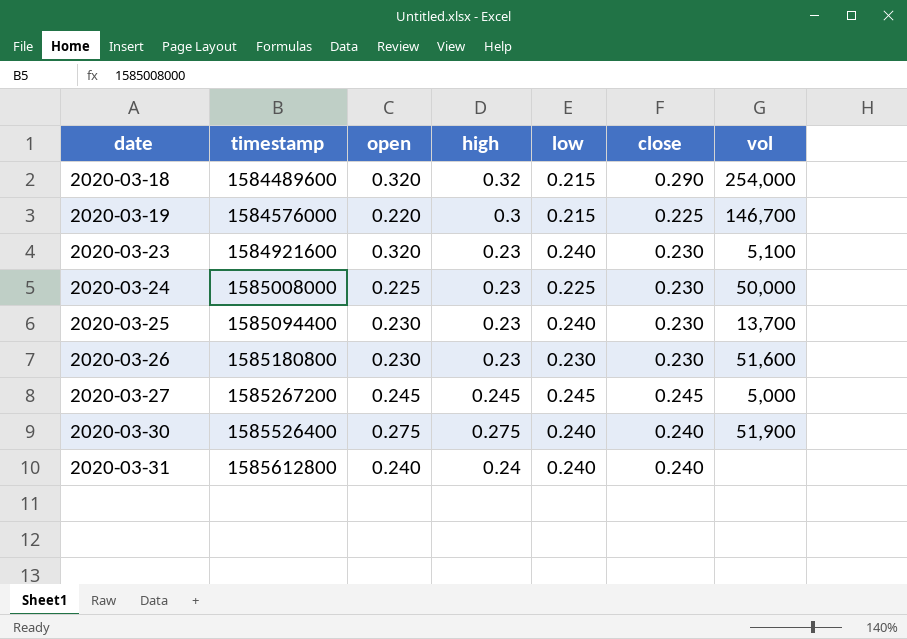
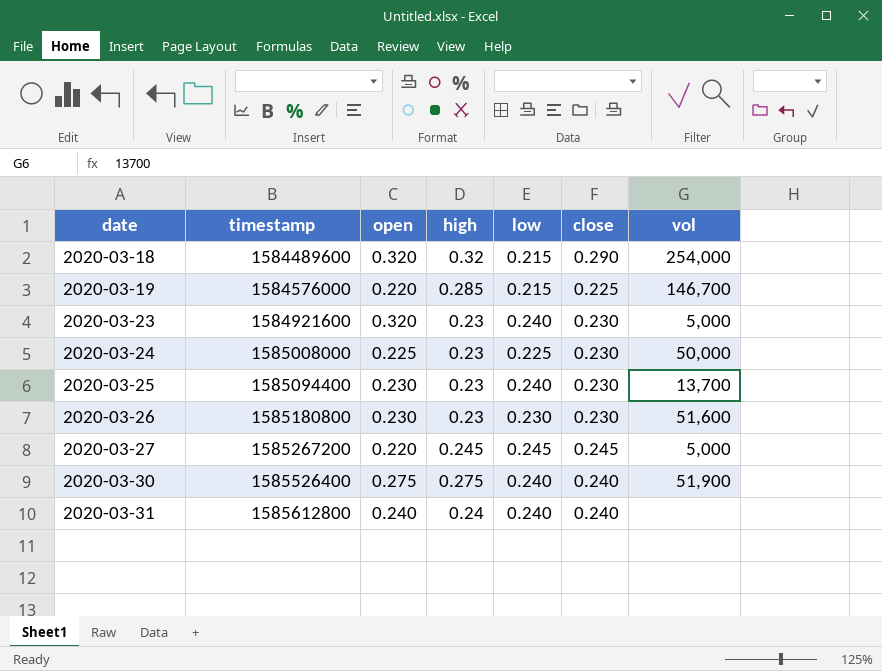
2020-03-19 | high: 0.3 -> 0.285
2020-03-23 | vol: 5,100 -> 5,000
2020-03-27 | open: 0.245 -> 0.220

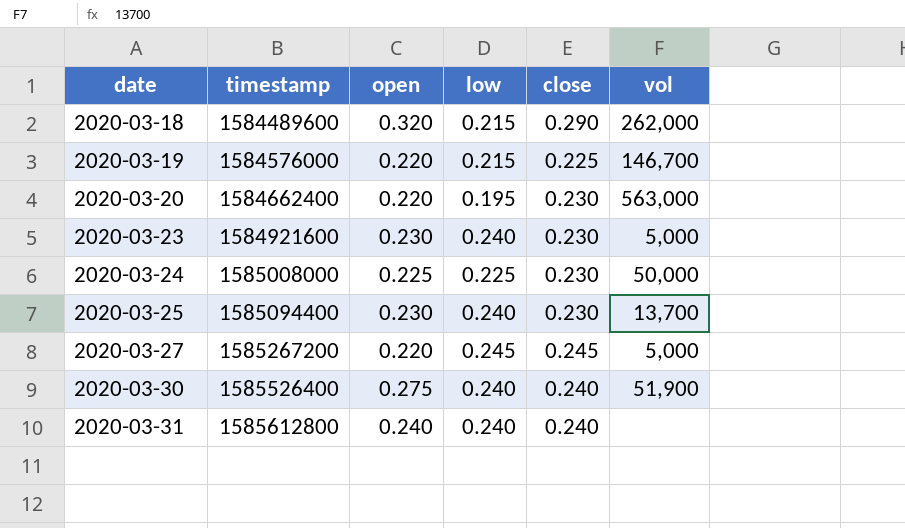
column high | position: 4 -> none
row 2020-03-26: 1585180800 | 0.230 | 0.23 | 0.230 | 0.230 | 51,600 -> none
2020-03-18 | vol: 254,000 -> 262,000
row 2020-03-20: none -> 1584662400 | 0.220 | 0.195 | 0.230 | 563,000
2020-03-23 | open: 0.320 -> 0.230

